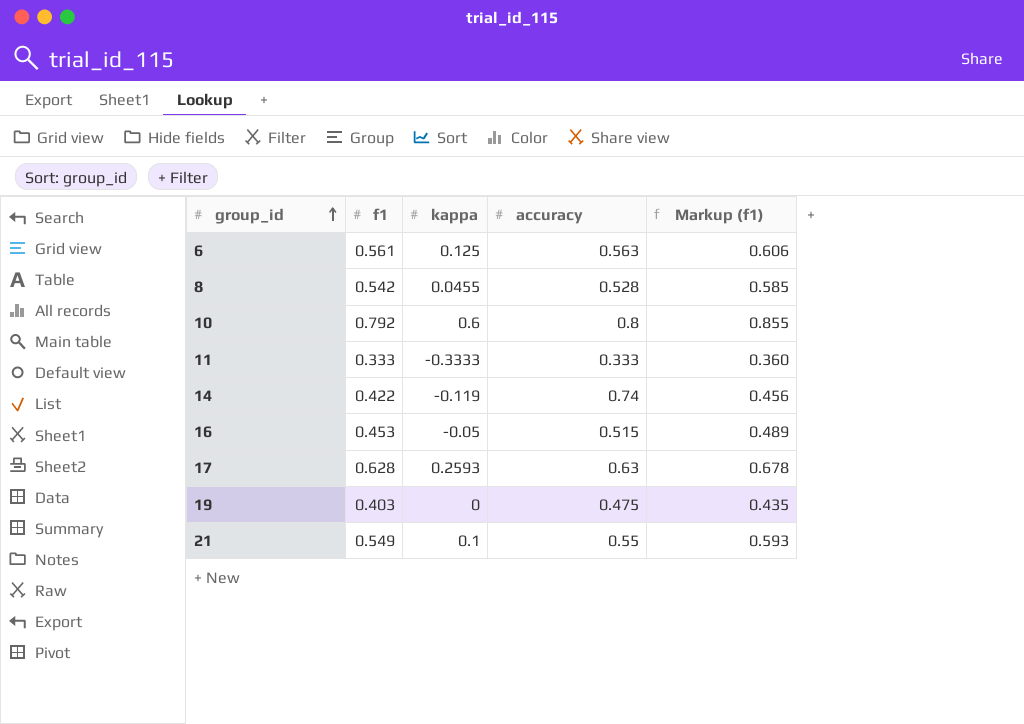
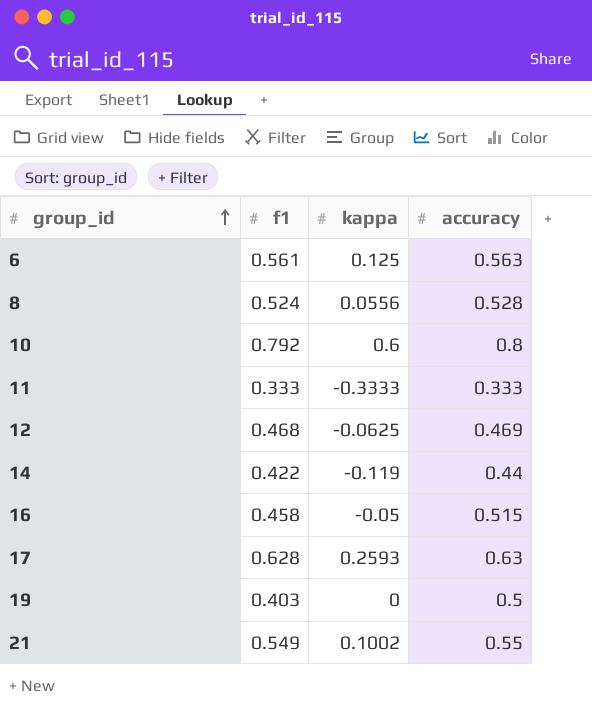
column Markup (f1) | formula: [f1] * 1.08 -> none
8 | f1: 0.542 -> 0.524
8 | kappa: 0.0455 -> 0.0556
row 12: none -> 0.468 | -0.0625 | 0.469
14 | accuracy: 0.74 -> 0.44
16 | f1: 0.453 -> 0.458
19 | accuracy: 0.475 -> 0.5
21 | kappa: 0.1 -> 0.1002

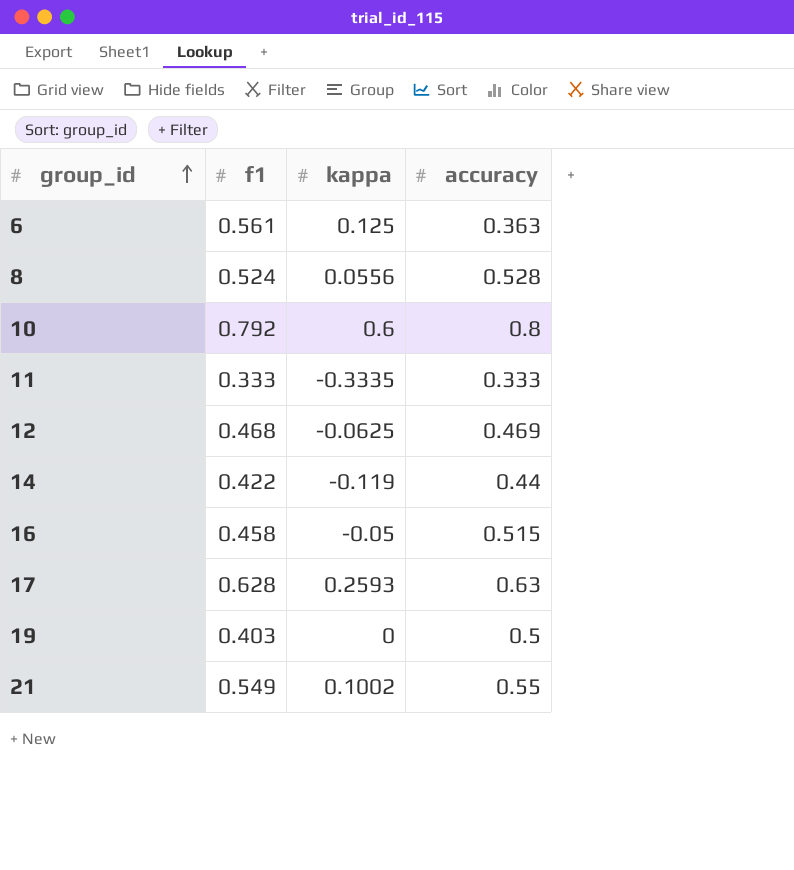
6 | accuracy: 0.563 -> 0.363
11 | kappa: -0.3333 -> -0.3335

